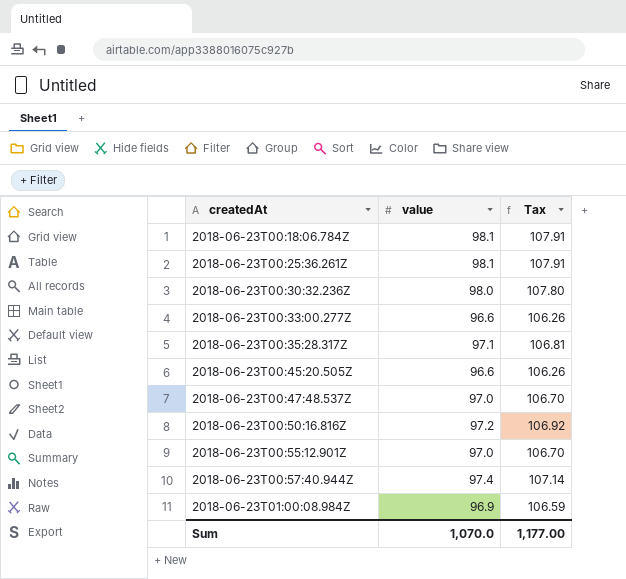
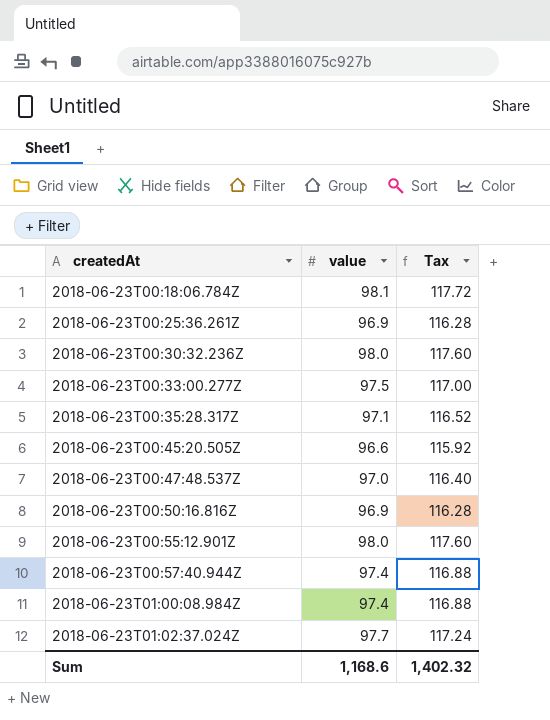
column Tax | formula: [value] * 1.1 -> [value] * 1.2
2018-06-23T00:25:36.261Z | value: 98.1 -> 96.9
2018-06-23T00:33:00.277Z | value: 96.6 -> 97.5
2018-06-23T00:50:16.816Z | value: 97.2 -> 96.9
2018-06-23T00:55:12.901Z | value: 97.0 -> 98.0
2018-06-23T01:00:08.984Z | value: 96.9 -> 97.4
row 2018-06-23T01:02:37.024Z: none -> 97.7 | 117.24
Sum | value: 1,070.0 -> 1,168.6
Sum | Tax: 1,177.00 -> 1,402.32

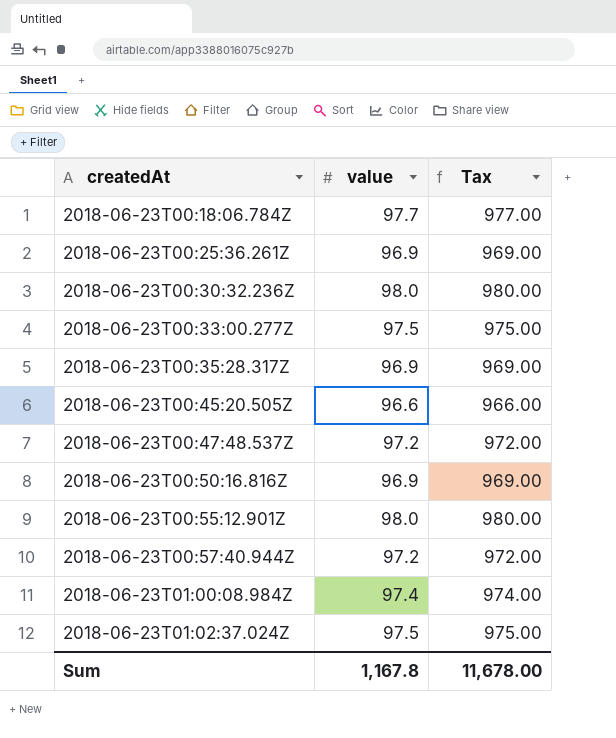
column Tax | formula: [value] * 1.2 -> [value] * 10
2018-06-23T00:18:06.784Z | value: 98.1 -> 97.7
2018-06-23T00:35:28.317Z | value: 97.1 -> 96.9
2018-06-23T00:47:48.537Z | value: 97.0 -> 97.2
2018-06-23T00:57:40.944Z | value: 97.4 -> 97.2
2018-06-23T01:02:37.024Z | value: 97.7 -> 97.5
Sum | value: 1,168.6 -> 1,167.8
Sum | Tax: 1,402.32 -> 11,678.00

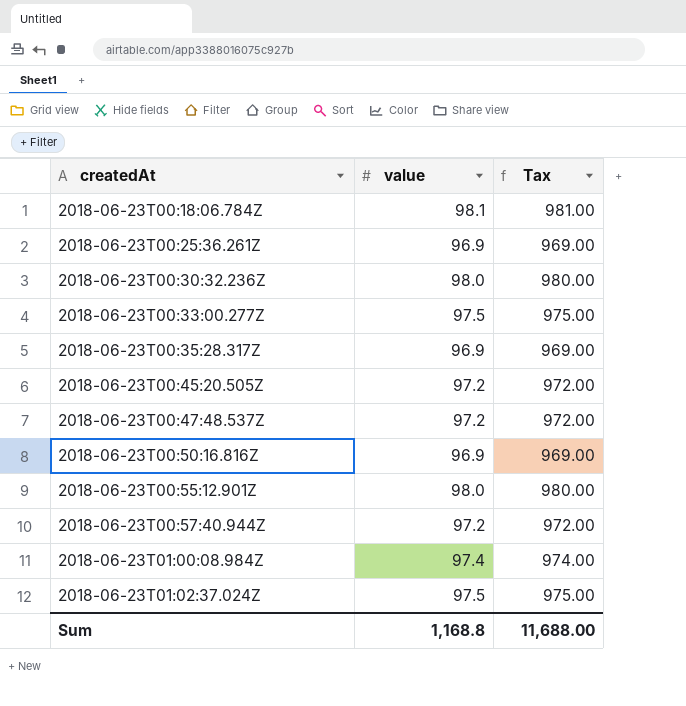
2018-06-23T00:18:06.784Z | value: 97.7 -> 98.1
2018-06-23T00:18:06.784Z | Tax: 977.00 -> 981.00
2018-06-23T00:45:20.505Z | value: 96.6 -> 97.2
2018-06-23T00:45:20.505Z | Tax: 966.00 -> 972.00
Sum | value: 1,167.8 -> 1,168.8
Sum | Tax: 11,678.00 -> 11,688.00

